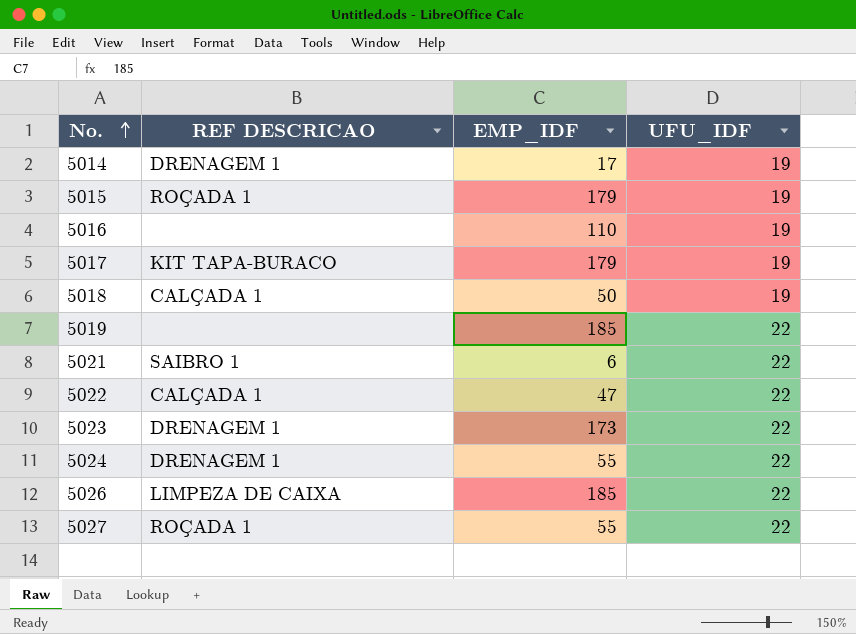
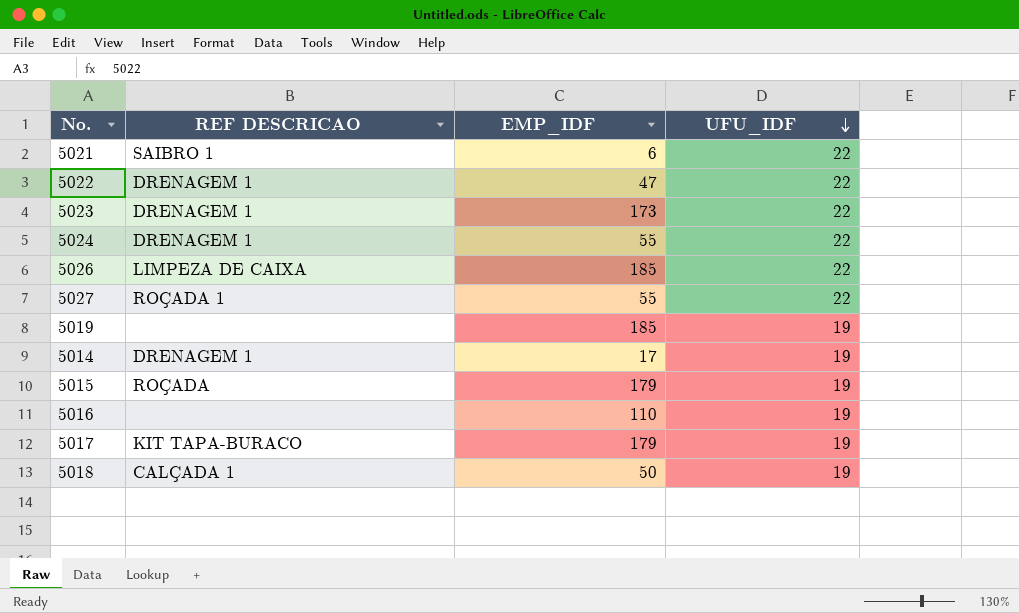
row order: No. ascending -> UFU_IDF descending
5022 | REF DESCRICAO: CALÇADA 1 -> DRENAGEM 1
5019 | UFU_IDF: 22 -> 19
5015 | REF DESCRICAO: ROÇADA 1 -> ROÇADA

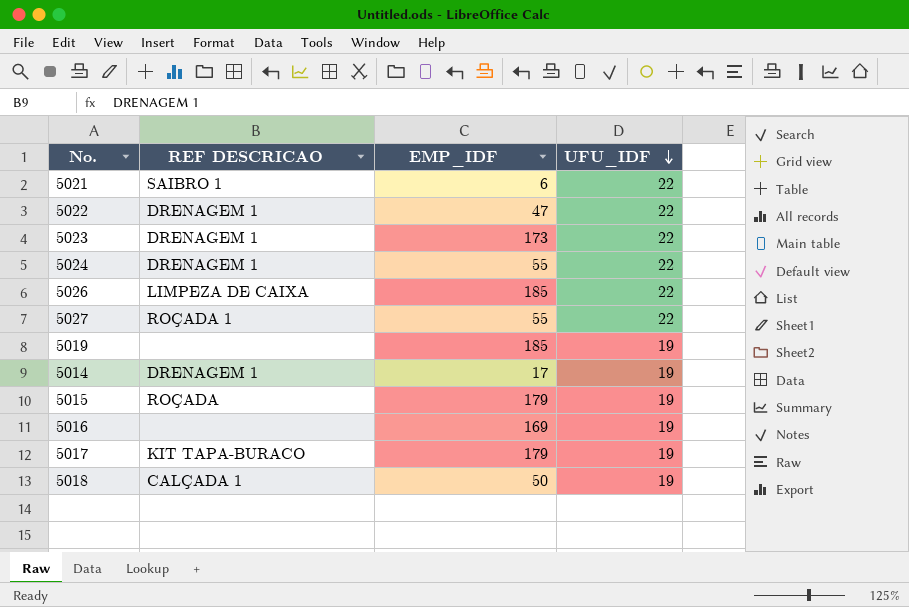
5016 | EMP_IDF: 110 -> 169

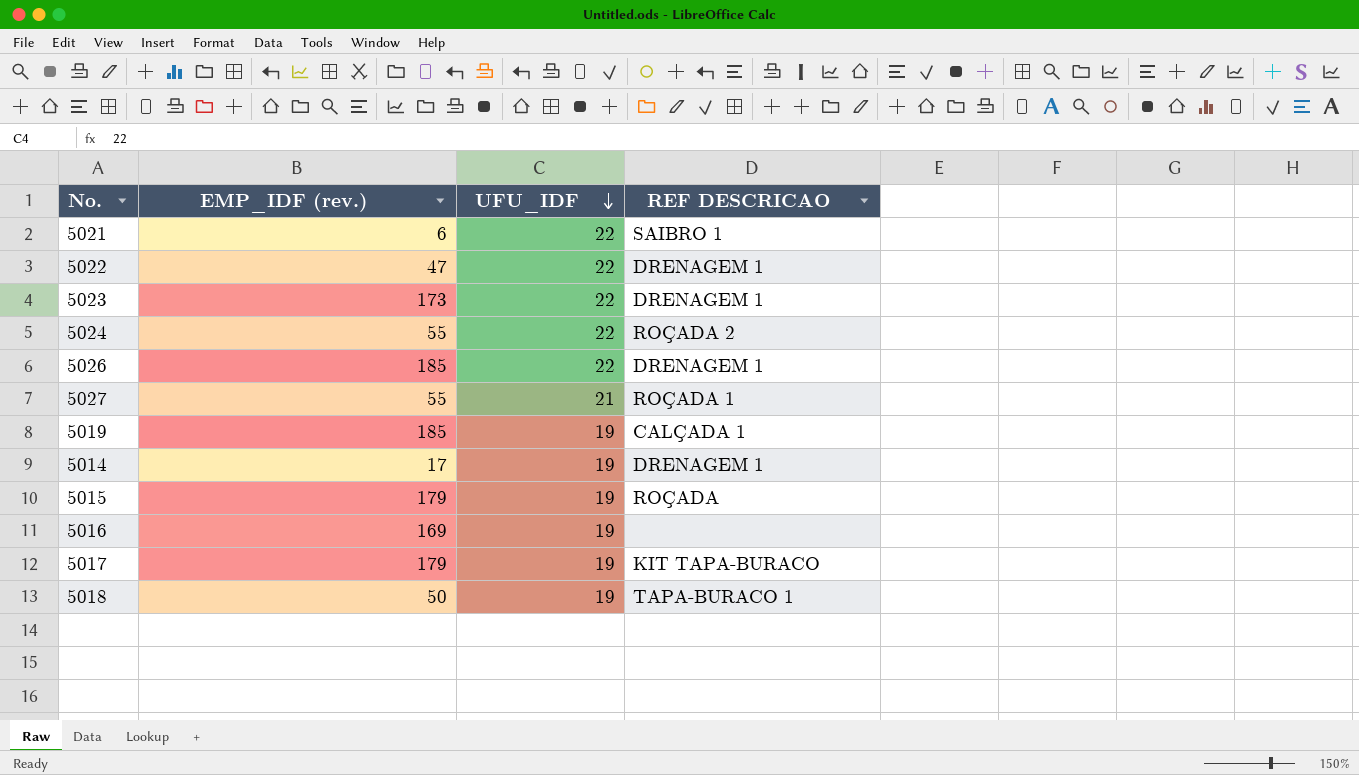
column name: EMP_IDF -> EMP_IDF (rev.)
column REF DESCRICAO | position: 2 -> 4
5024 | REF DESCRICAO: DRENAGEM 1 -> ROÇADA 2
5026 | REF DESCRICAO: LIMPEZA DE CAIXA -> DRENAGEM 1
5027 | UFU_IDF: 22 -> 21
5019 | REF DESCRICAO: none -> CALÇADA 1
5018 | REF DESCRICAO: CALÇADA 1 -> TAPA-BURACO 1

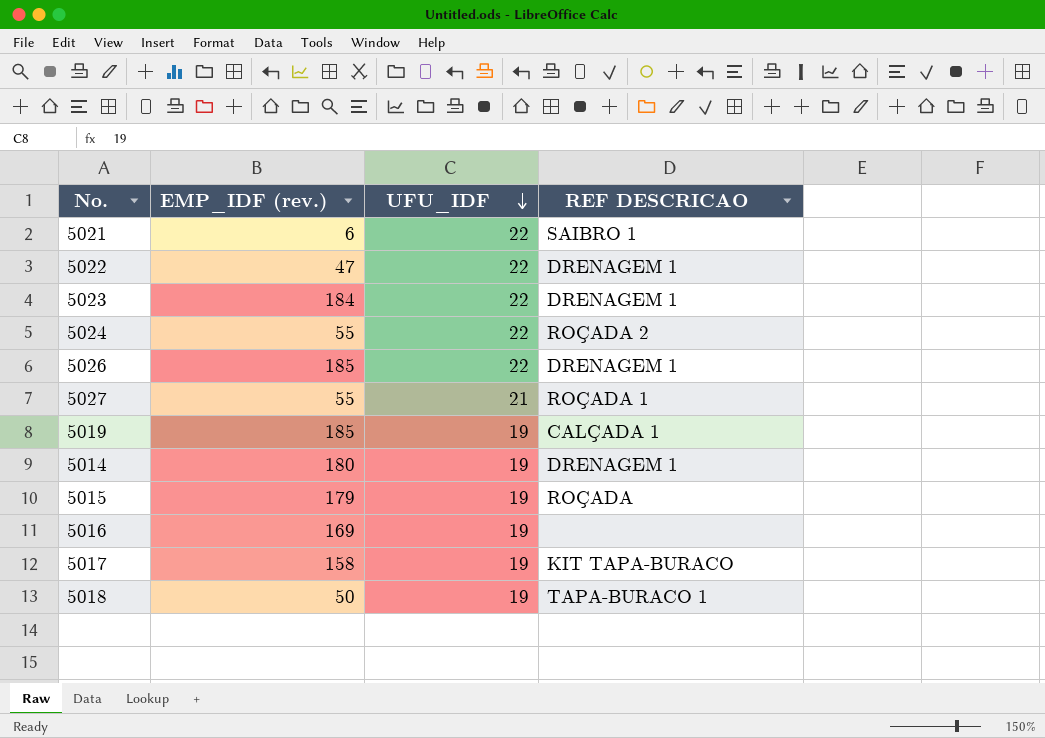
5023 | EMP_IDF (rev.): 173 -> 184
5014 | EMP_IDF (rev.): 17 -> 180
5017 | EMP_IDF (rev.): 179 -> 158

